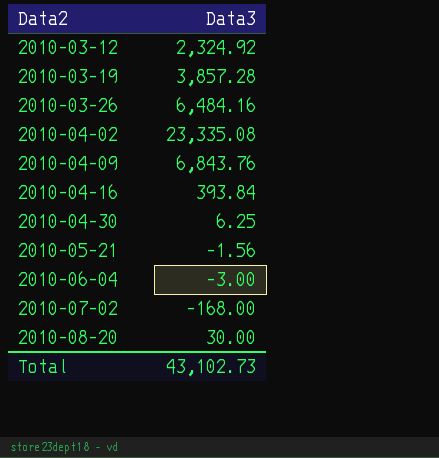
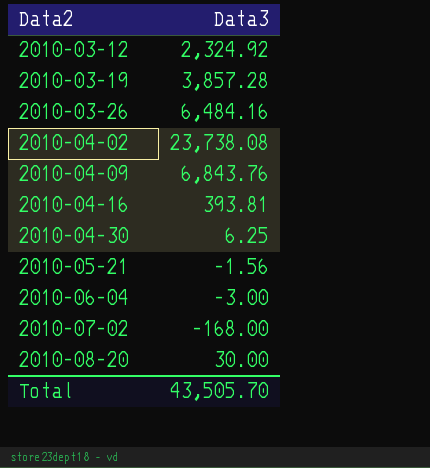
2010-04-02 | Data3: 23,335.08 -> 23,738.08
2010-04-16 | Data3: 393.84 -> 393.81
Total | Data3: 43,102.73 -> 43,505.70

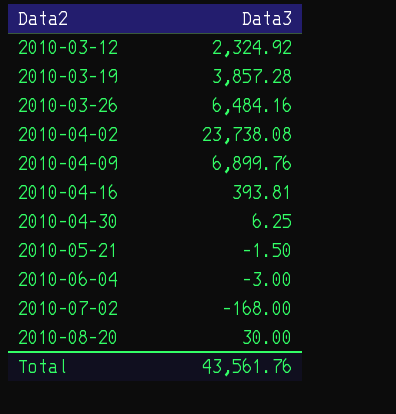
2010-04-09 | Data3: 6,843.76 -> 6,899.76
2010-05-21 | Data3: -1.56 -> -1.50
Total | Data3: 43,505.70 -> 43,561.76

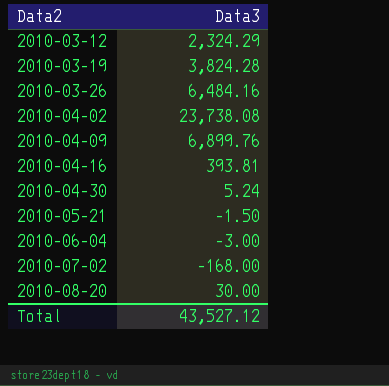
2010-03-12 | Data3: 2,324.92 -> 2,324.29
2010-03-19 | Data3: 3,857.28 -> 3,824.28
2010-04-30 | Data3: 6.25 -> 5.24
Total | Data3: 43,561.76 -> 43,527.12

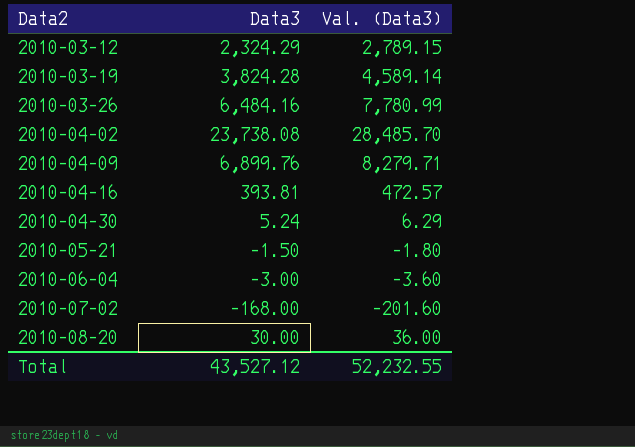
column Val. (Data3) | formula: none -> [Data3] * 1.2

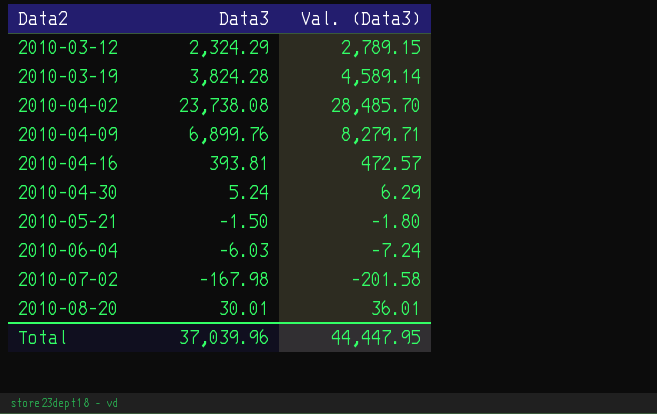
row 2010-03-26: 6,484.16 | 7,780.99 -> none
2010-06-04 | Data3: -3.00 -> -6.03
2010-06-04 | Val. (Data3): -3.60 -> -7.24
2010-07-02 | Data3: -168.00 -> -167.98
2010-07-02 | Val. (Data3): -201.60 -> -201.58
2010-08-20 | Data3: 30.00 -> 30.01
2010-08-20 | Val. (Data3): 36.00 -> 36.01
Total | Data3: 43,527.12 -> 37,039.96
Total | Val. (Data3): 52,232.55 -> 44,447.95

